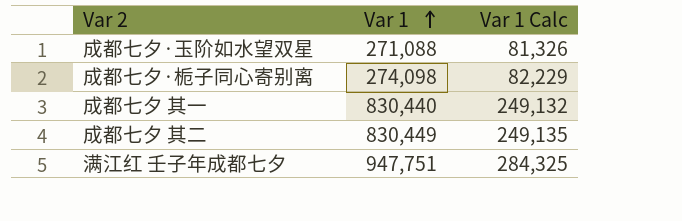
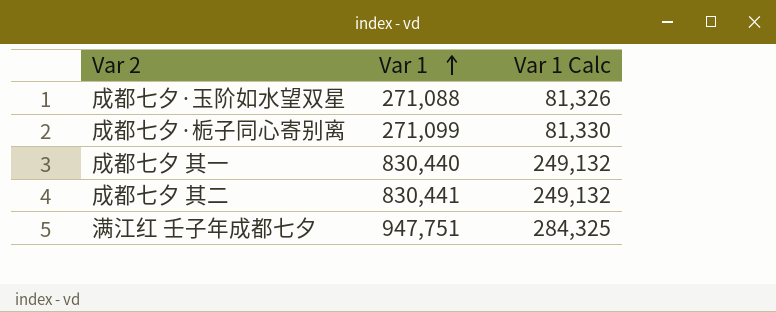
成都七夕·栀子同心寄别离 | Var 1: 274,098 -> 271,099
成都七夕·栀子同心寄别离 | Var 1 Calc: 82,229 -> 81,330
成都七夕 其二 | Var 1: 830,449 -> 830,441
成都七夕 其二 | Var 1 Calc: 249,135 -> 249,132

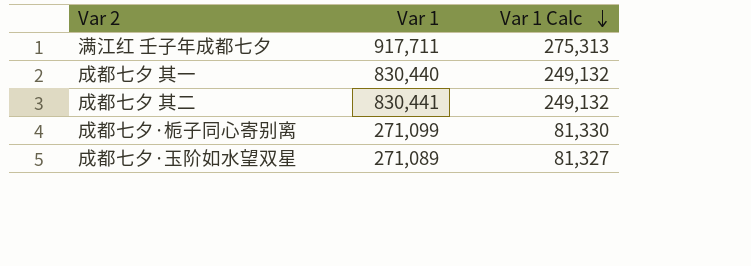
row order: Var 1 ascending -> Var 1 Calc descending
满江红 壬子年成都七夕 | Var 1: 947,751 -> 917,711
满江红 壬子年成都七夕 | Var 1 Calc: 284,325 -> 275,313
成都七夕·玉阶如水望双星 | Var 1: 271,088 -> 271,089
成都七夕·玉阶如水望双星 | Var 1 Calc: 81,326 -> 81,327

